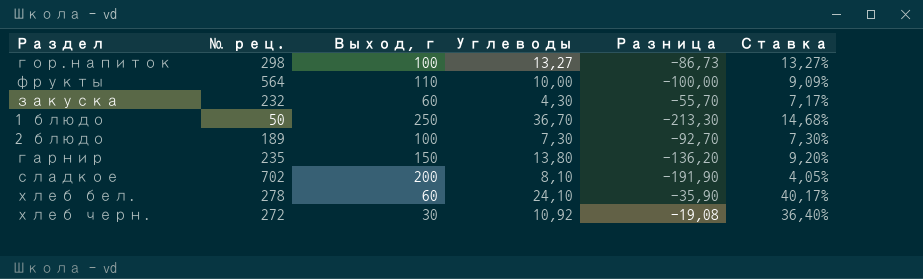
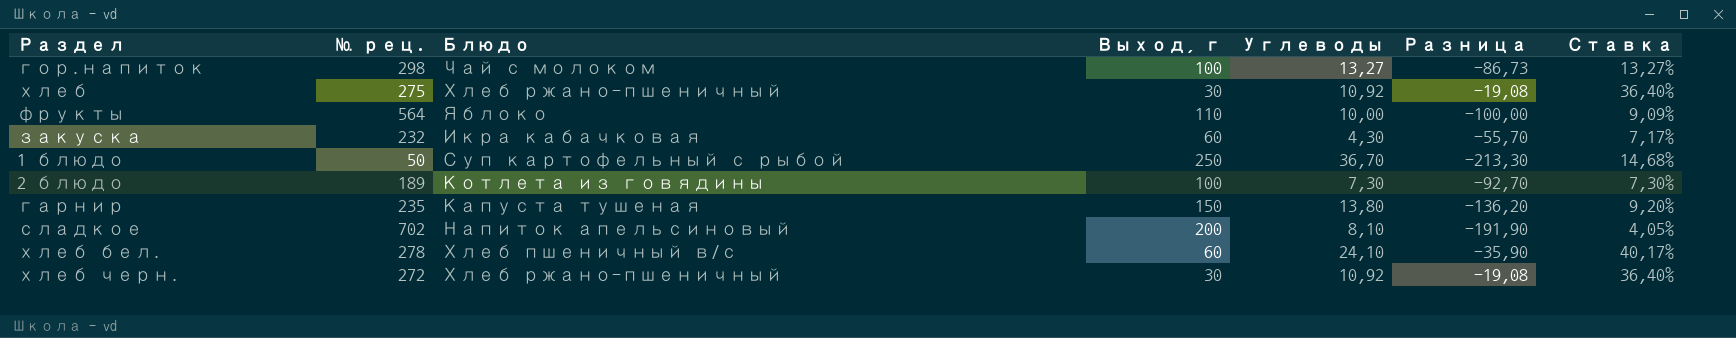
column Блюдо | position: none -> 3
row хлеб: none -> 275 | Хлеб ржано-пшеничный | 30 | 10,92 | -19,08 | 36,40%

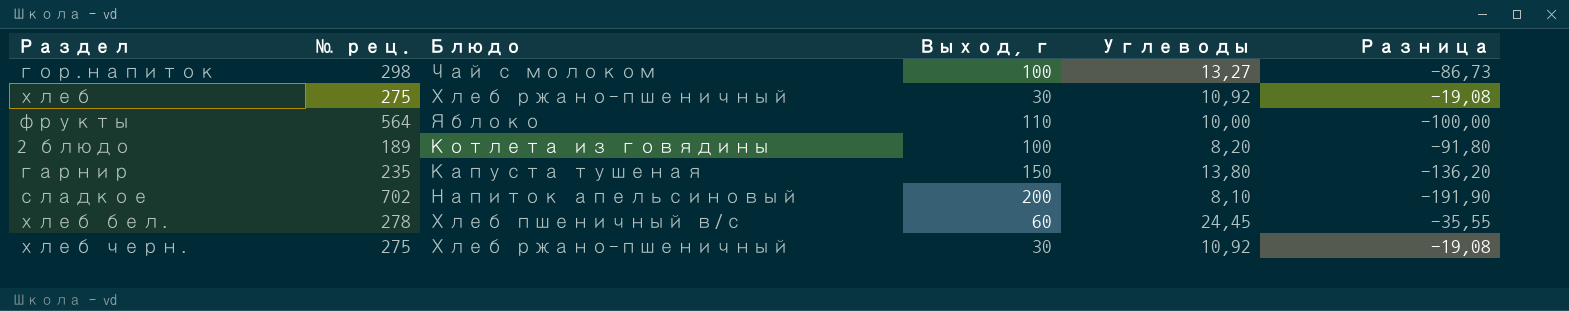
column Ставка | formula: [Углеводы] / [Выход, г] -> none
row закуска: 232 | Икра кабачковая | 60 | 4,30 | -55,70 | 7,17% -> none
row 1 блюдо: 50 | Суп картофельный с рыбой | 250 | 36,70 | -213,30 | 14,68% -> none
2 блюдо | Углеводы: 7,30 -> 8,20
2 блюдо | Разница: -92,70 -> -91,80
хлеб бел. | Углеводы: 24,10 -> 24,45
хлеб бел. | Разница: -35,90 -> -35,55
хлеб черн. | № рец.: 272 -> 275

